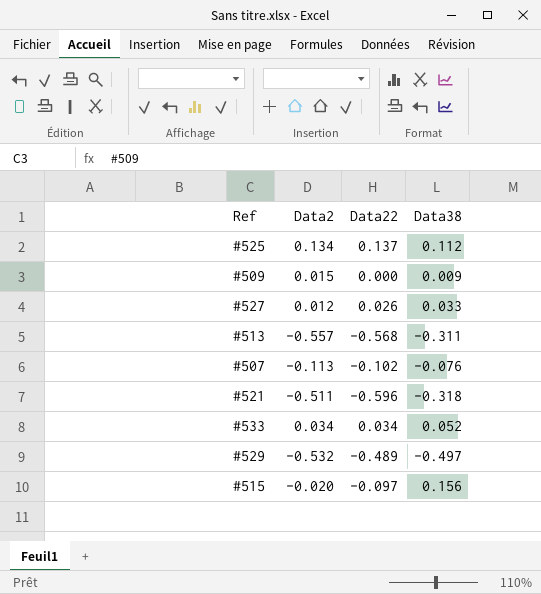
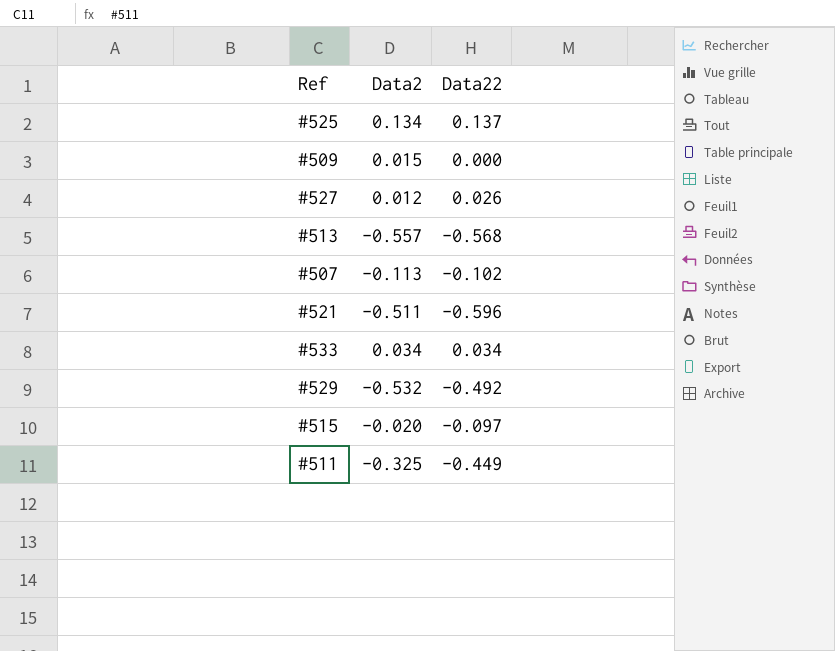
column Data38 | position: 4 -> none
#529 | Data22: -0.489 -> -0.492
row #511: none -> -0.325 | -0.449

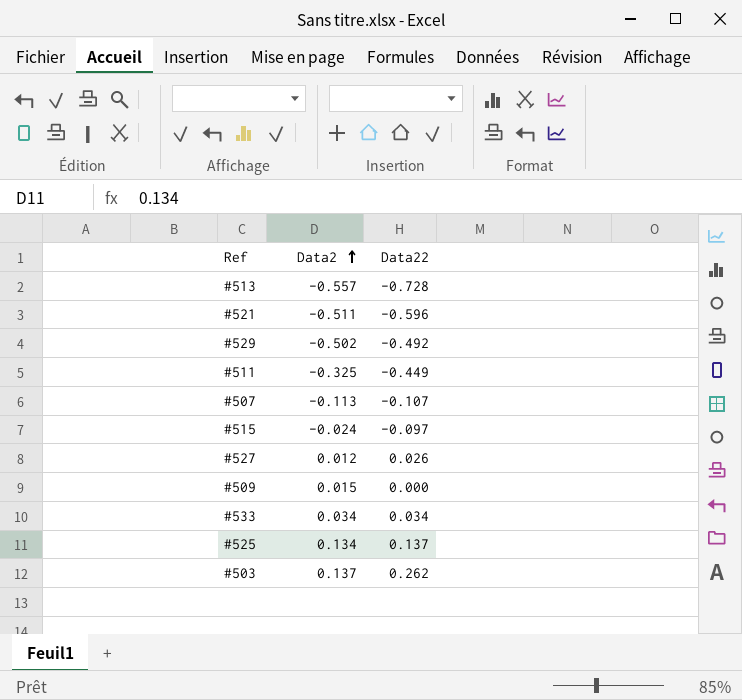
row order: none -> Data2 ascending
#513 | Data22: -0.568 -> -0.728
#529 | Data2: -0.532 -> -0.502
#507 | Data22: -0.102 -> -0.107
#515 | Data2: -0.020 -> -0.024
row #503: none -> 0.137 | 0.262

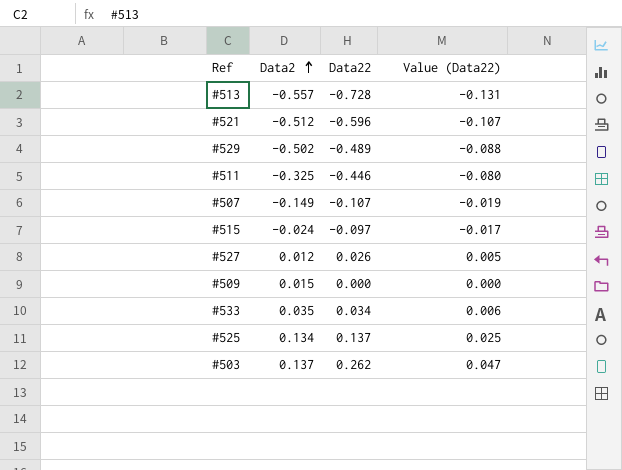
column Value (Data22) | formula: none -> [Data22] * 0.18
#521 | Data2: -0.511 -> -0.512
#529 | Data22: -0.492 -> -0.489
#511 | Data22: -0.449 -> -0.446
#507 | Data2: -0.113 -> -0.149
#533 | Data2: 0.034 -> 0.035

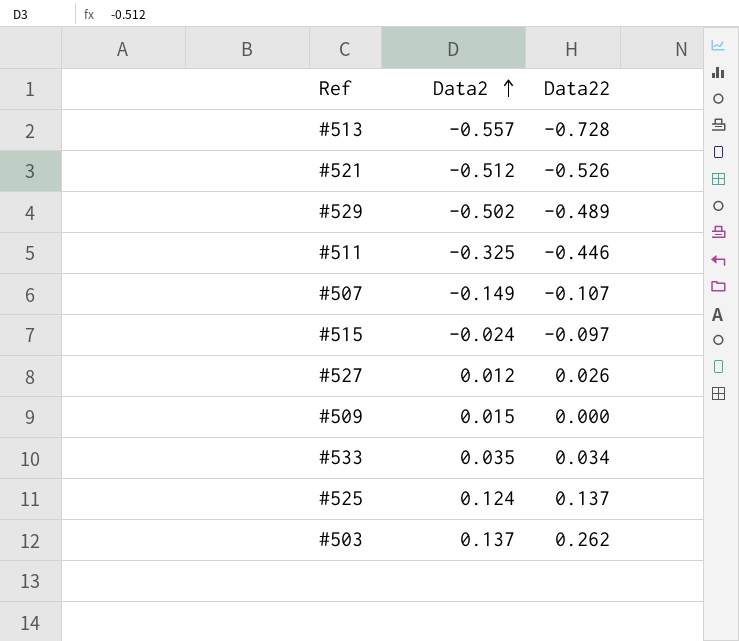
column Value (Data22) | formula: [Data22] * 0.18 -> none
#521 | Data22: -0.596 -> -0.526
#525 | Data2: 0.134 -> 0.124

